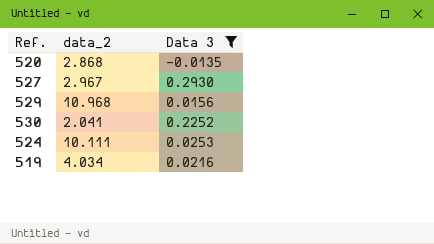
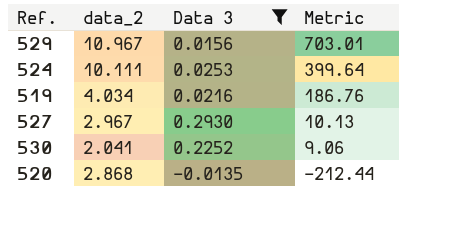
row order: none -> Metric descending
column Metric | formula: none -> [data_2] / [Data 3]
529 | data_2: 10.968 -> 10.967

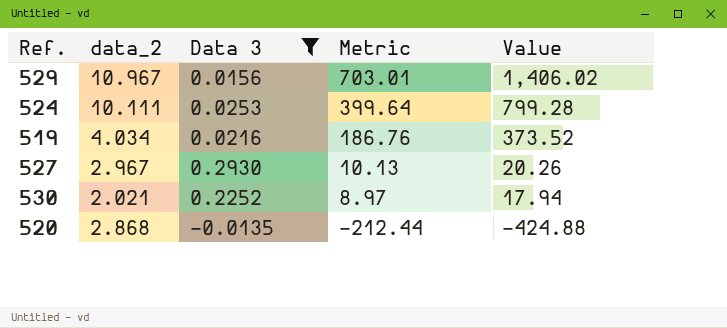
column Value | formula: none -> [Metric] * 2
530 | data_2: 2.041 -> 2.021
530 | Metric: 9.06 -> 8.97

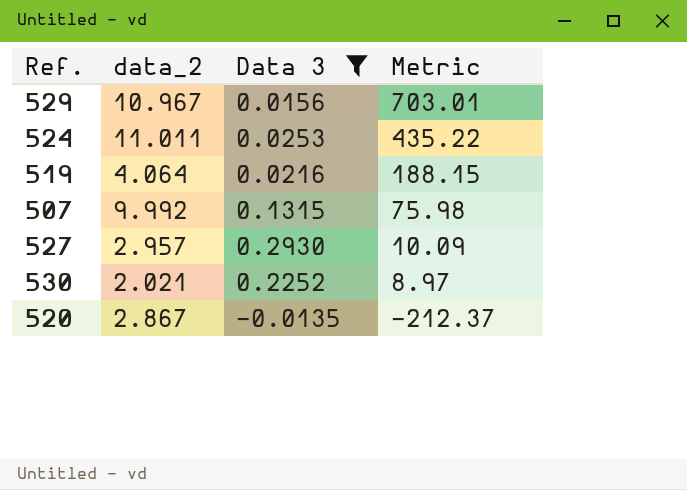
column Value | formula: [Metric] * 2 -> none
524 | data_2: 10.111 -> 11.011
524 | Metric: 399.64 -> 435.22
519 | data_2: 4.034 -> 4.064
519 | Metric: 186.76 -> 188.15
row 507: none -> 9.992 | 0.1315 | 75.98
527 | data_2: 2.967 -> 2.957
527 | Metric: 10.13 -> 10.09
520 | data_2: 2.868 -> 2.867
520 | Metric: -212.44 -> -212.37

